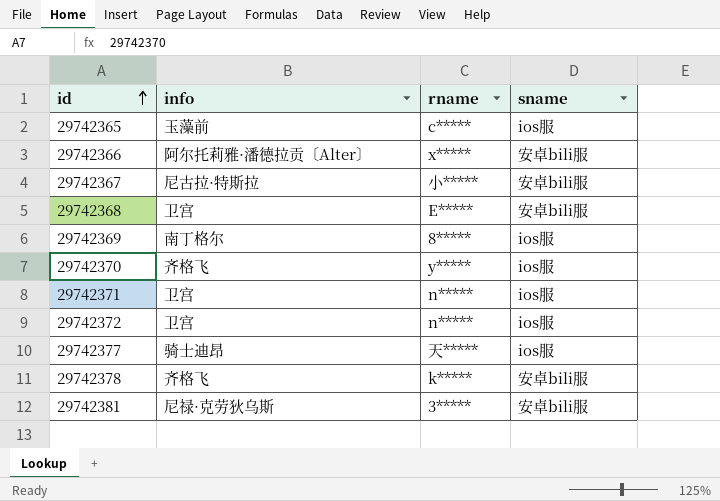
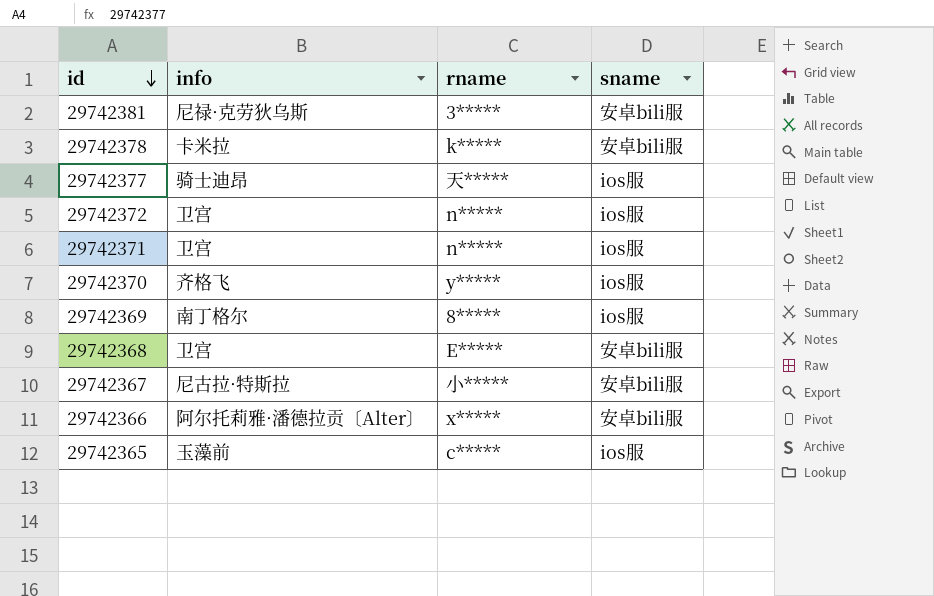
row order: id ascending -> id descending
29742378 | info: 齐格飞 -> 卡米拉

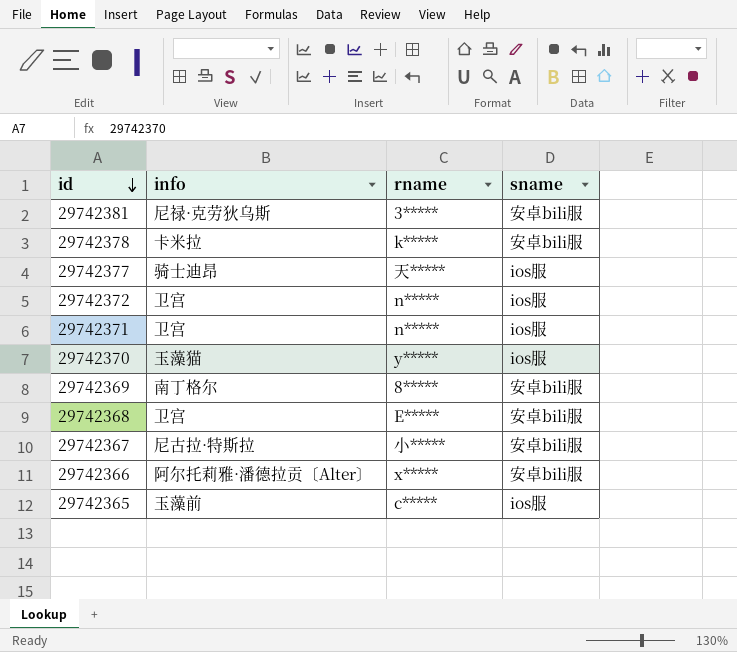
29742370 | info: 齐格飞 -> 玉藻猫
29742369 | sname: ios服 -> 安卓bili服

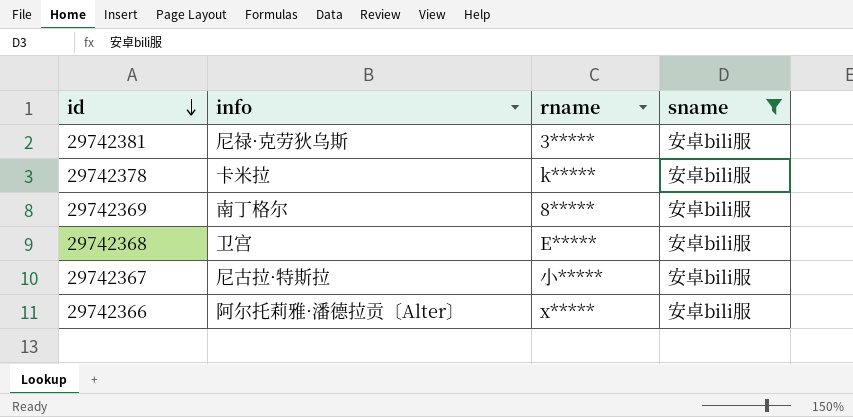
filter: none -> sname = 安卓bili服

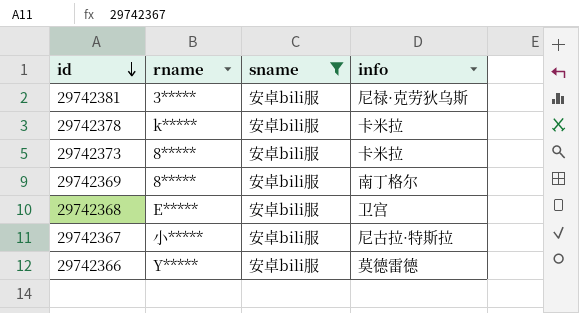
column info | position: 2 -> 4
row 29742373: none -> 8***** | 安卓bili服 | 卡米拉
29742366 | rname: x***** -> Y*****
29742366 | info: 阿尔托莉雅·潘德拉贡〔Alter〕 -> 莫德雷德

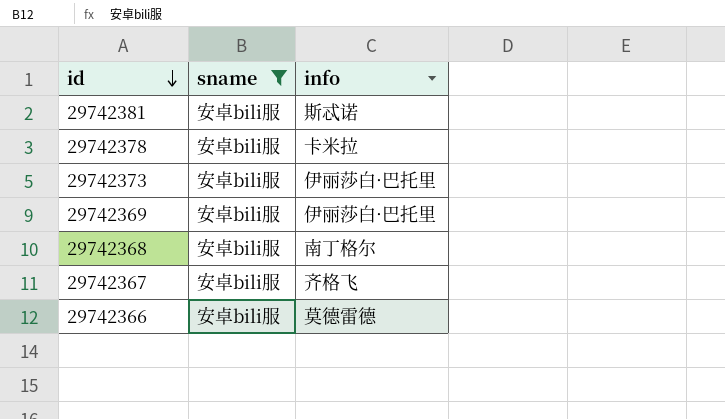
column rname | position: 2 -> none
29742381 | info: 尼禄·克劳狄乌斯 -> 斯忒诺
29742373 | info: 卡米拉 -> 伊丽莎白·巴托里
29742369 | info: 南丁格尔 -> 伊丽莎白·巴托里
29742368 | info: 卫宫 -> 南丁格尔
29742367 | info: 尼古拉·特斯拉 -> 齐格飞

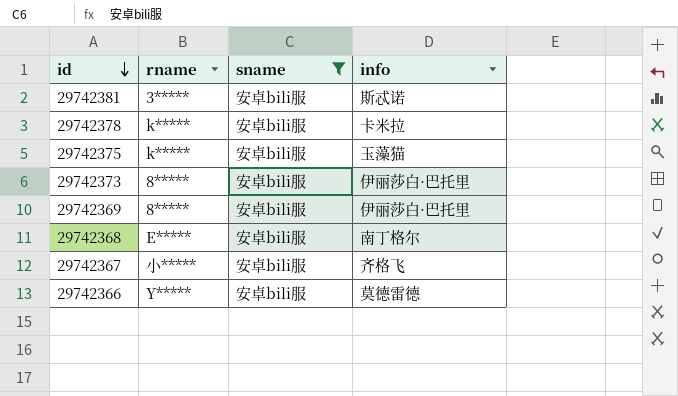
column rname | position: none -> 2
row 29742375: none -> k***** | 安卓bili服 | 玉藻猫

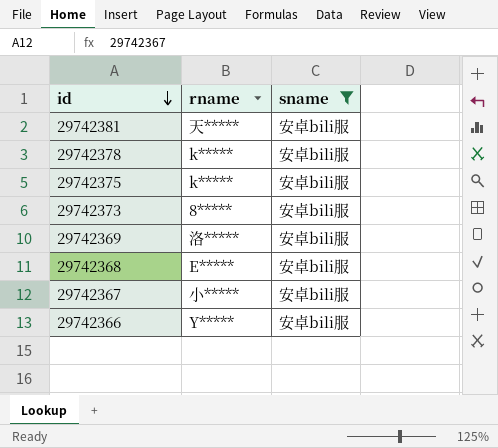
column info | position: 4 -> none
29742381 | rname: 3***** -> 天*****
29742369 | rname: 8***** -> 洛*****

